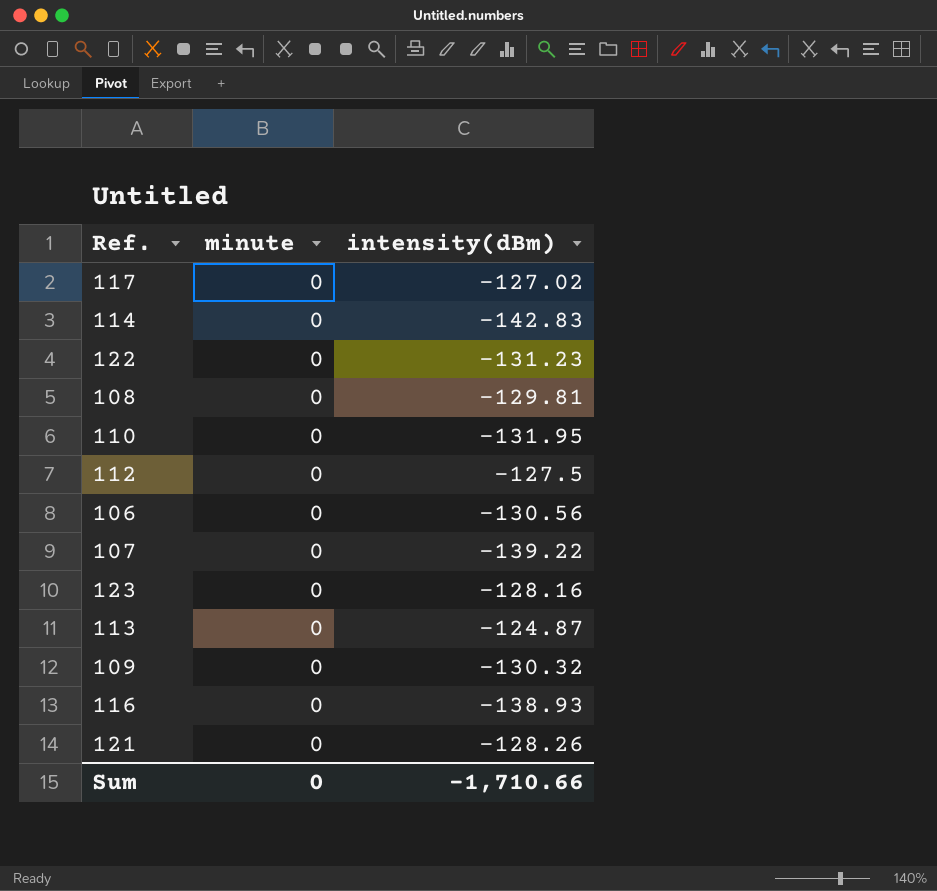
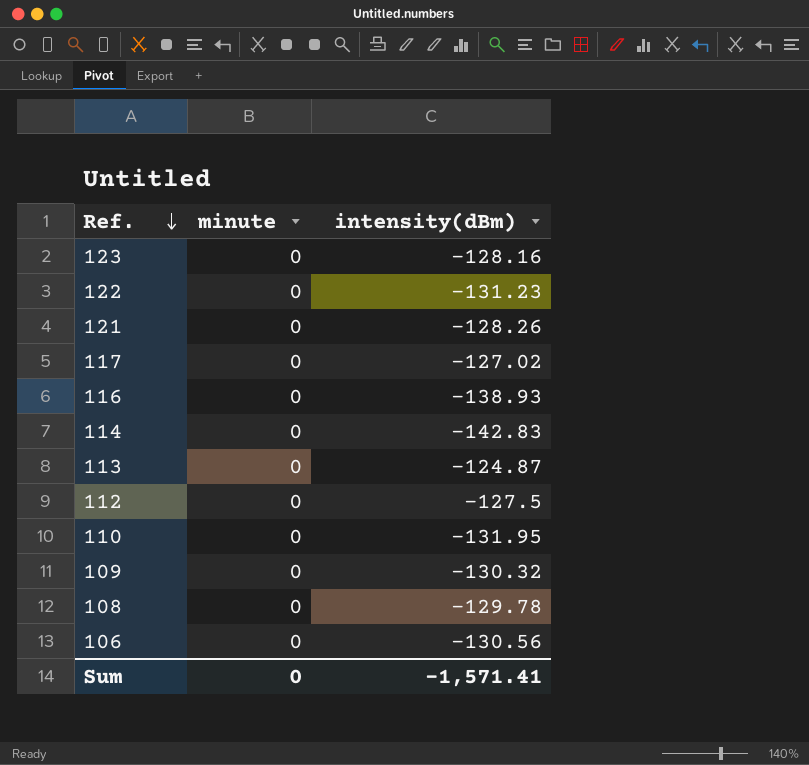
row order: none -> Ref. descending
row 107: 0 | -139.22 -> none
108 | intensity(dBm): -129.81 -> -129.78
Sum | intensity(dBm): -1,710.66 -> -1,571.41

